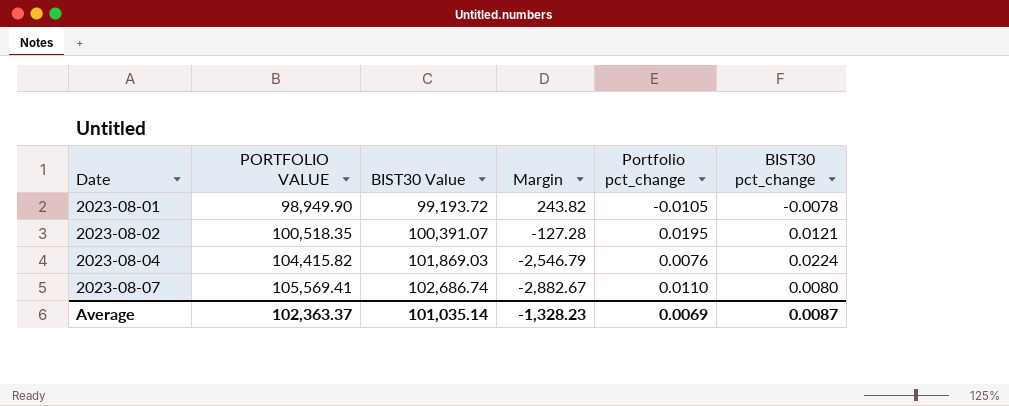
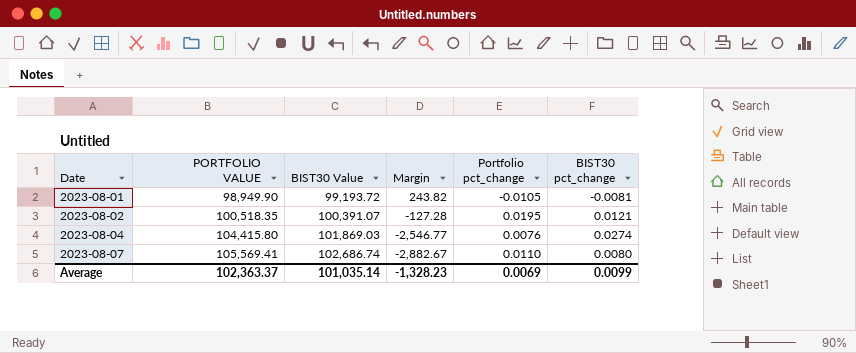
2023-08-01 | BIST30 pct_change: -0.0078 -> -0.0081
2023-08-04 | PORTFOLIO VALUE: 104,415.82 -> 104,415.80
2023-08-04 | Margin: -2,546.79 -> -2,546.77
2023-08-04 | BIST30 pct_change: 0.0224 -> 0.0274
Average | BIST30 pct_change: 0.0087 -> 0.0099

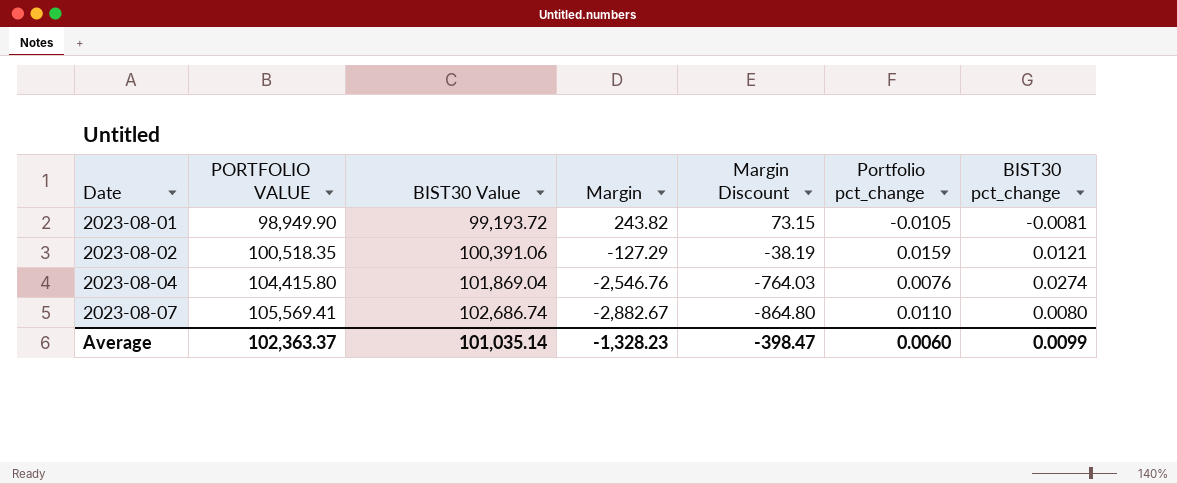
column Margin Discount | formula: none -> [Margin] * 0.3
2023-08-02 | BIST30 Value: 100,391.07 -> 100,391.06
2023-08-02 | Margin: -127.28 -> -127.29
2023-08-02 | Portfolio pct_change: 0.0195 -> 0.0159
2023-08-04 | BIST30 Value: 101,869.03 -> 101,869.04
2023-08-04 | Margin: -2,546.77 -> -2,546.76
Average | Portfolio pct_change: 0.0069 -> 0.0060

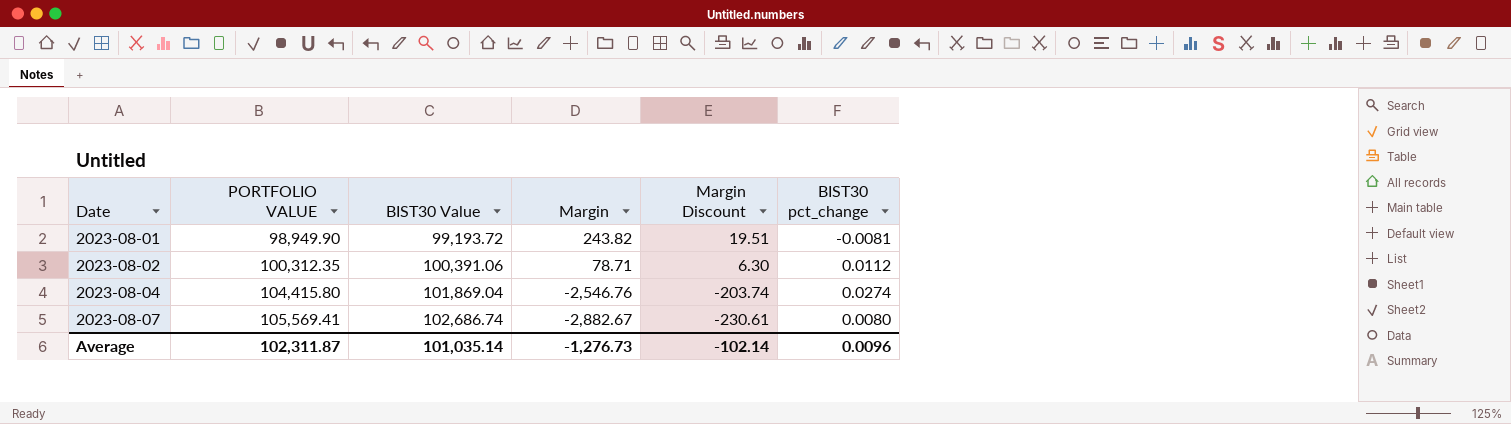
column Portfolio pct_change | position: 6 -> none
column Margin Discount | formula: [Margin] * 0.3 -> [Margin] * 0.08
2023-08-02 | PORTFOLIO VALUE: 100,518.35 -> 100,312.35
2023-08-02 | Margin: -127.29 -> 78.71
2023-08-02 | BIST30 pct_change: 0.0121 -> 0.0112
Average | PORTFOLIO VALUE: 102,363.37 -> 102,311.87
Average | Margin: -1,328.23 -> -1,276.73
Average | Margin Discount: -398.47 -> -102.14
Average | BIST30 pct_change: 0.0099 -> 0.0096

